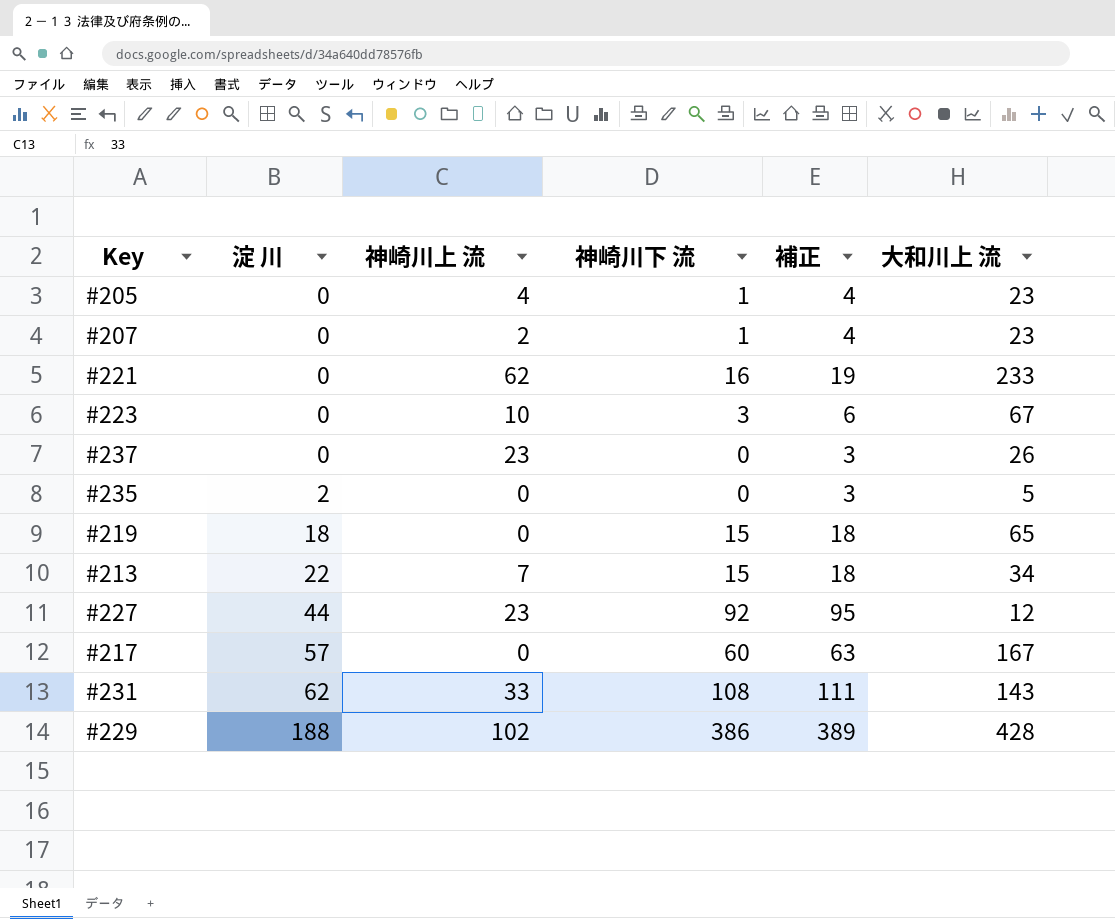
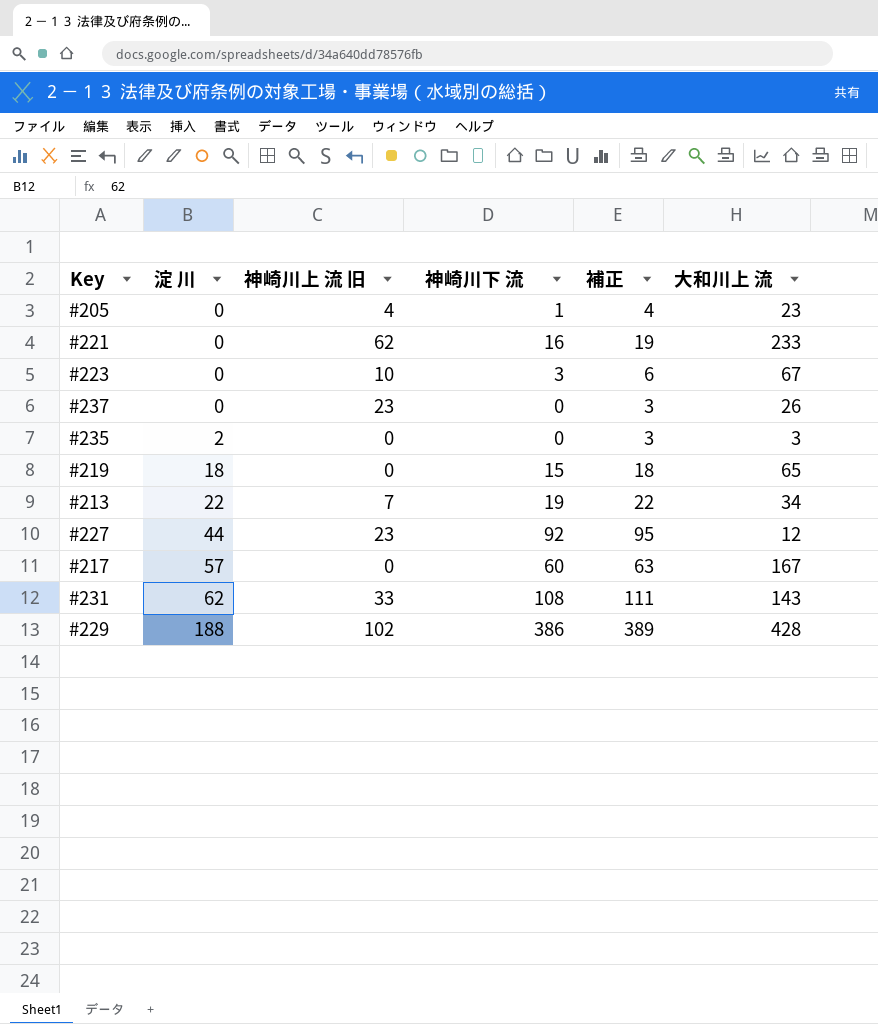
column name: 神崎川上 流 -> 神崎川上 流 旧
row #207: 0 | 2 | 1 | 4 | 23 -> none
#235 | 大和川上 流: 5 -> 3
#213 | 神崎川下 流: 15 -> 19
#213 | 補正: 18 -> 22

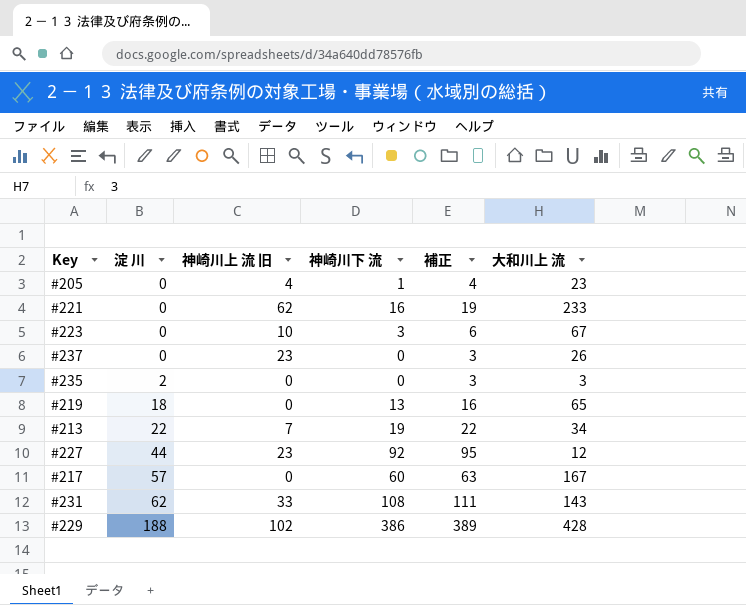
#219 | 神崎川下 流: 15 -> 13
#219 | 補正: 18 -> 16

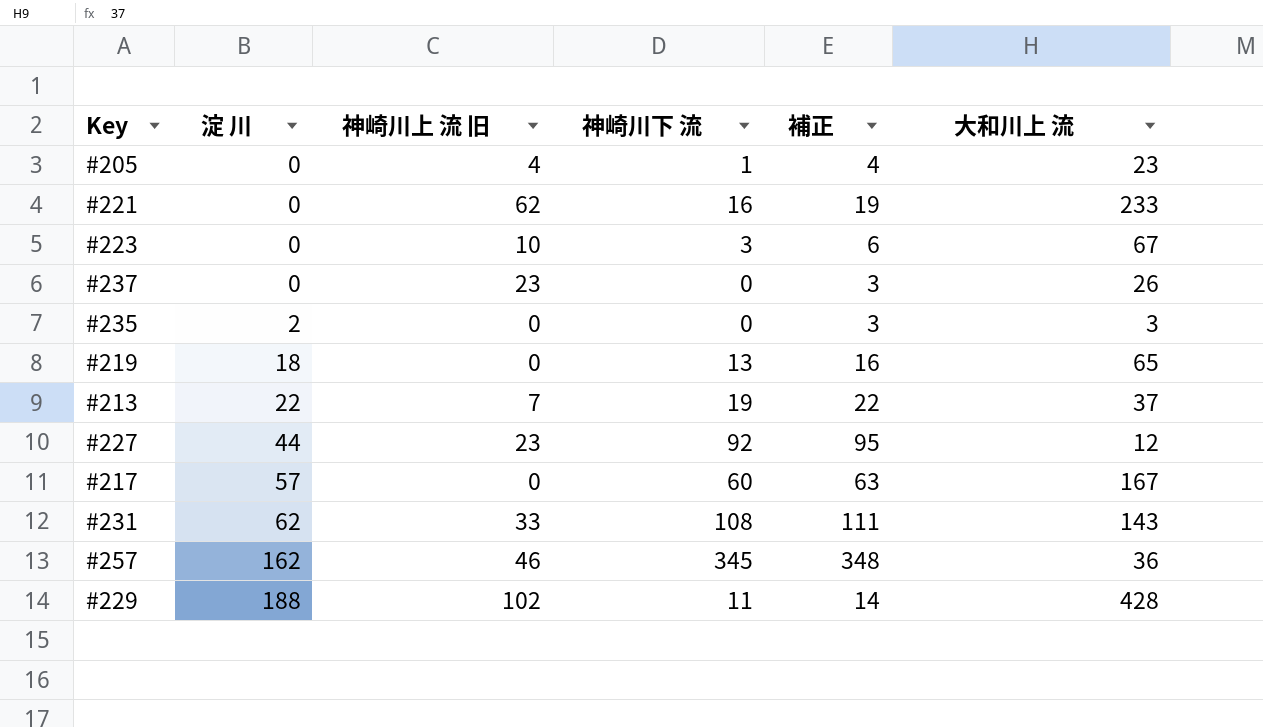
#213 | 大和川上 流: 34 -> 37
row #257: none -> 162 | 46 | 345 | 348 | 36
#229 | 神崎川下 流: 386 -> 11
#229 | 補正: 389 -> 14

